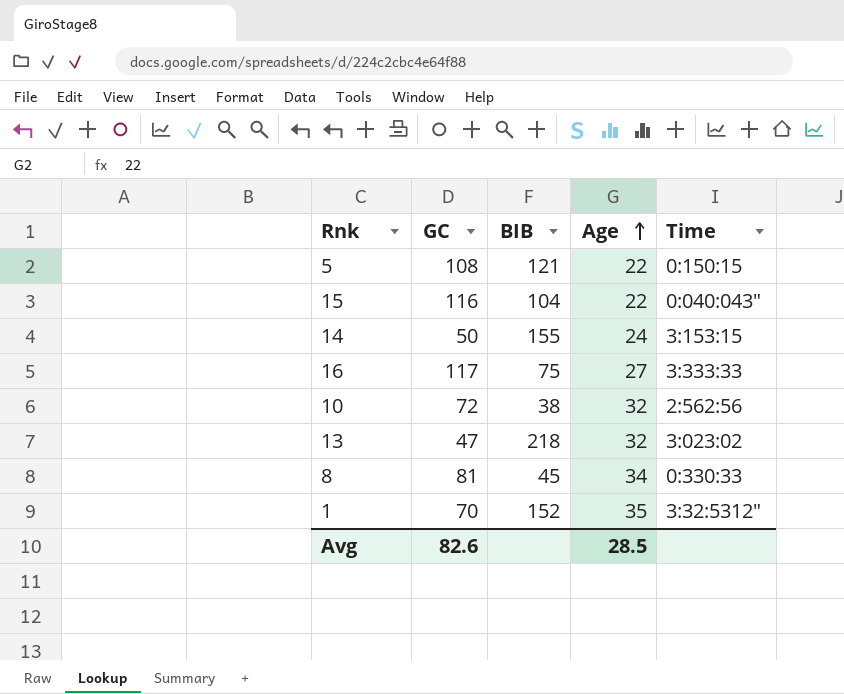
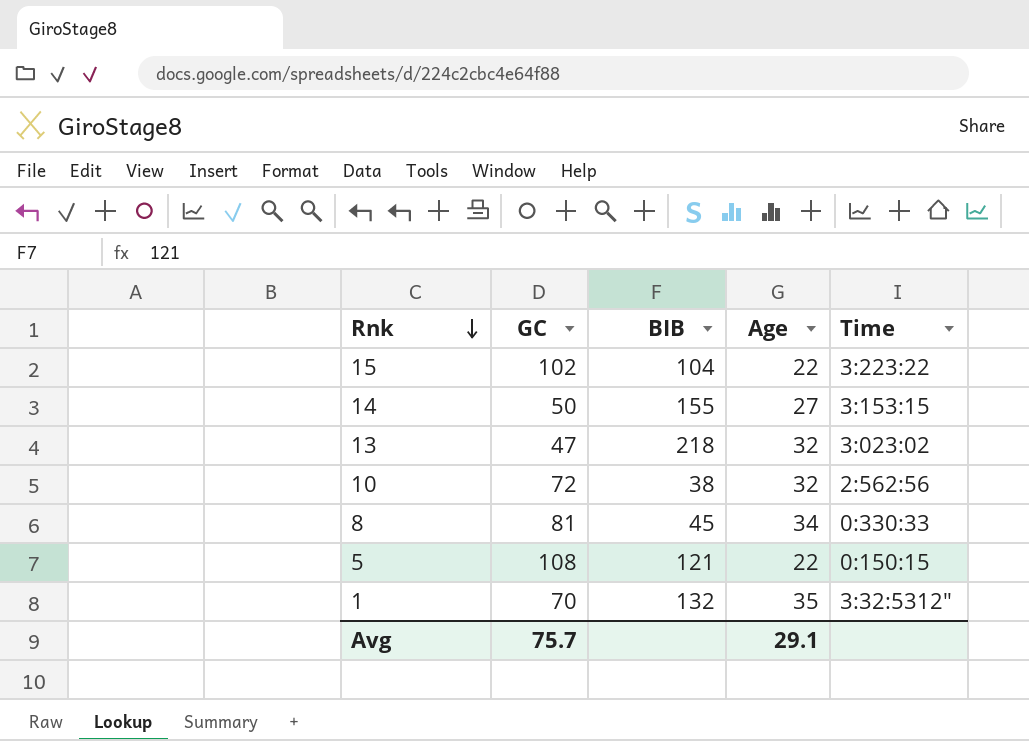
row order: Age ascending -> Rnk descending
row 16: 117 | 75 | 27 | 3:333:33 -> none
15 | GC: 116 -> 102
15 | Time: 0:040:043″ -> 3:223:22
14 | Age: 24 -> 27
1 | BIB: 152 -> 132
Avg | GC: 82.6 -> 75.7
Avg | Age: 28.5 -> 29.1

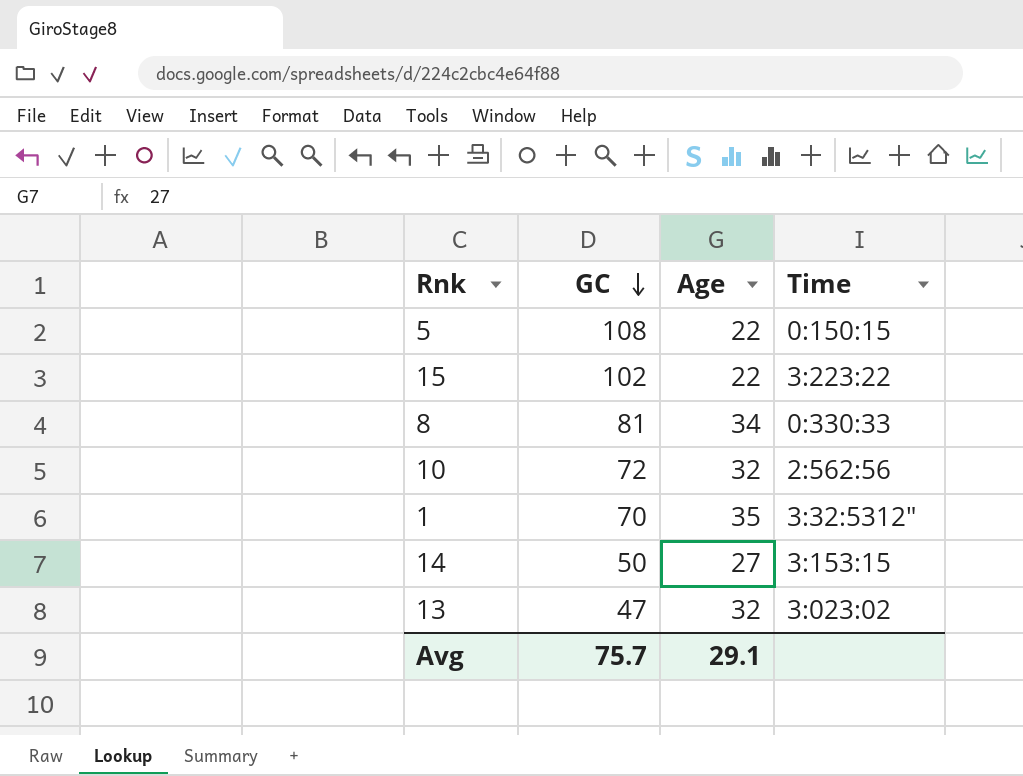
row order: Rnk descending -> GC descending
column BIB | position: 3 -> none

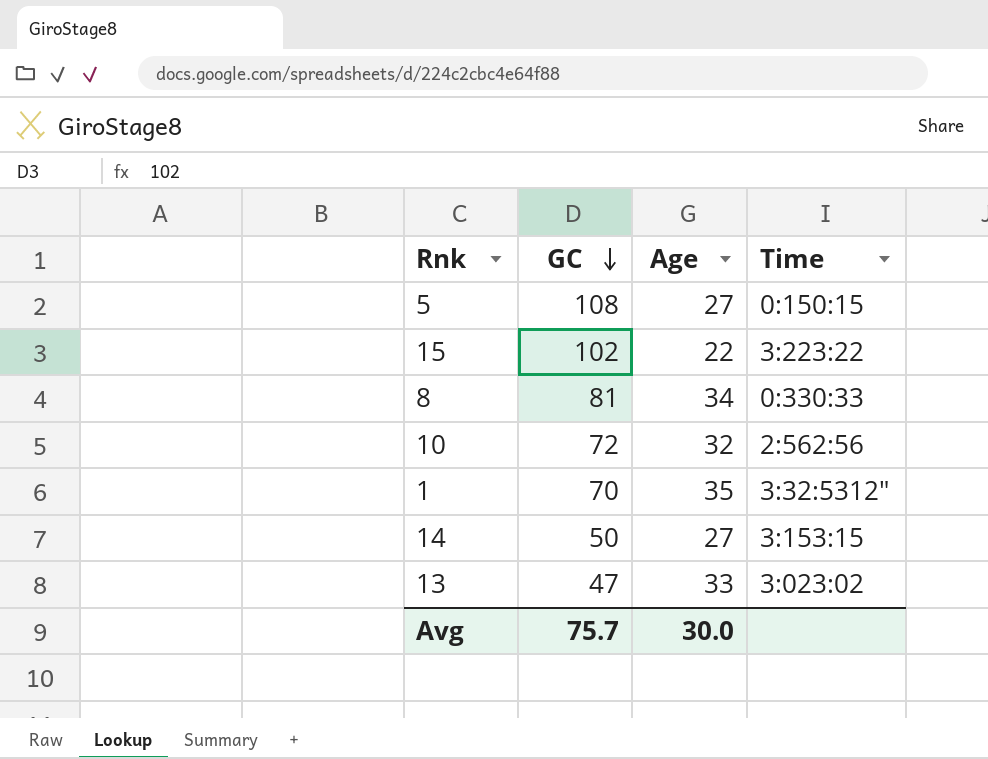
5 | Age: 22 -> 27
13 | Age: 32 -> 33
Avg | Age: 29.1 -> 30.0

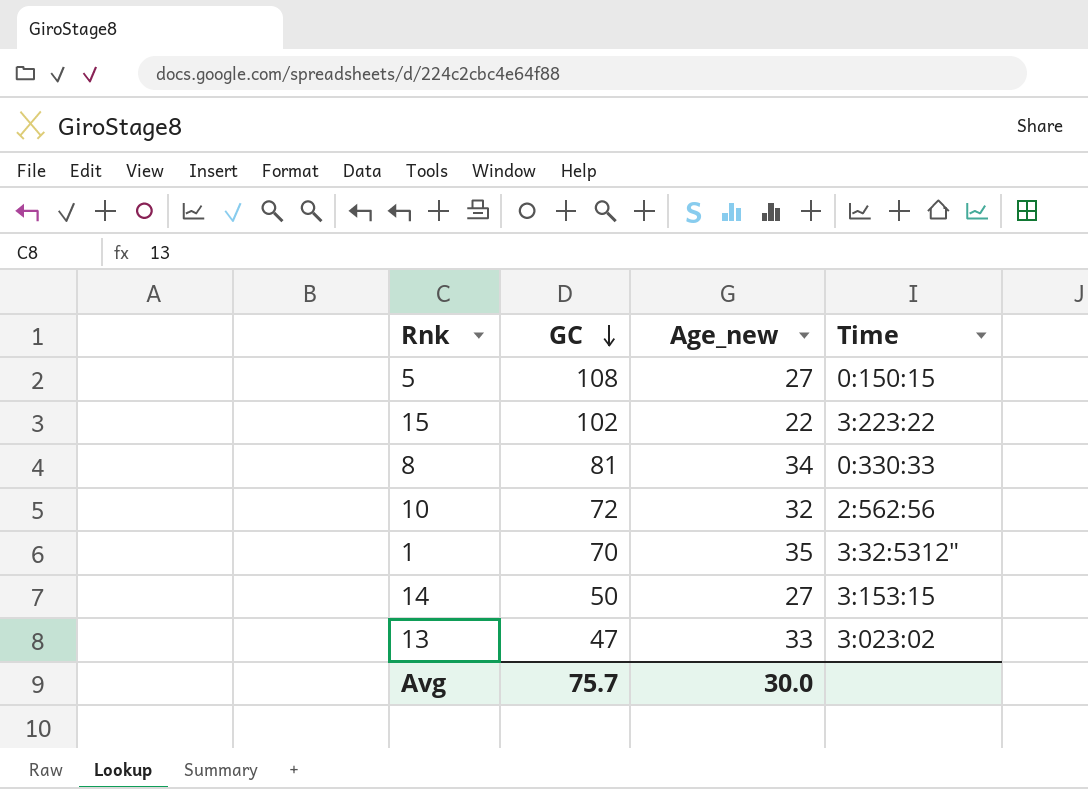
column name: Age -> Age_new

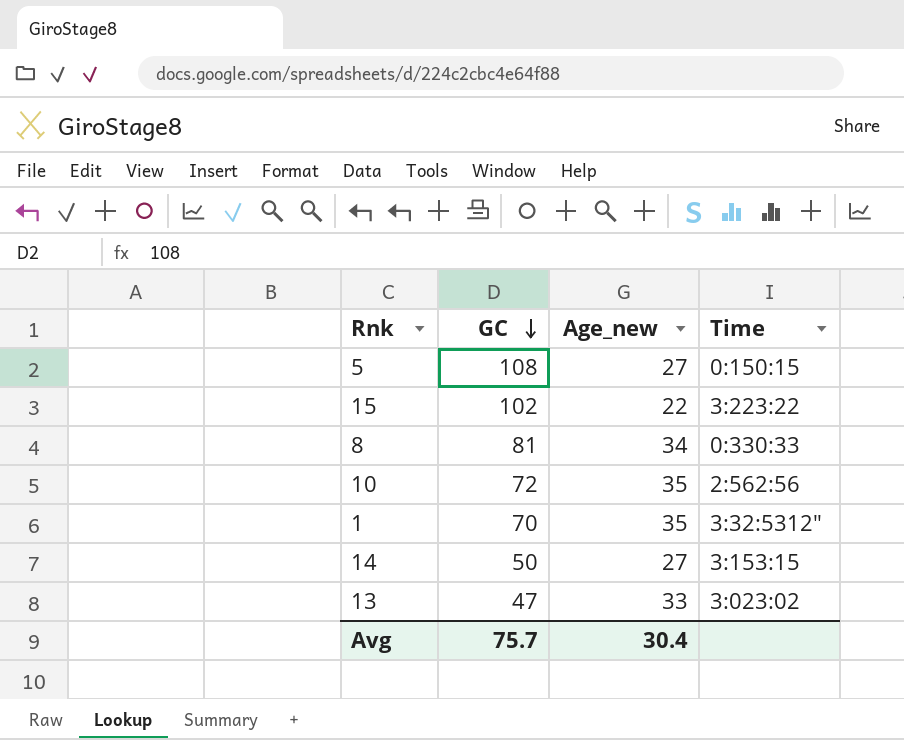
10 | Age_new: 32 -> 35
Avg | Age_new: 30.0 -> 30.4

